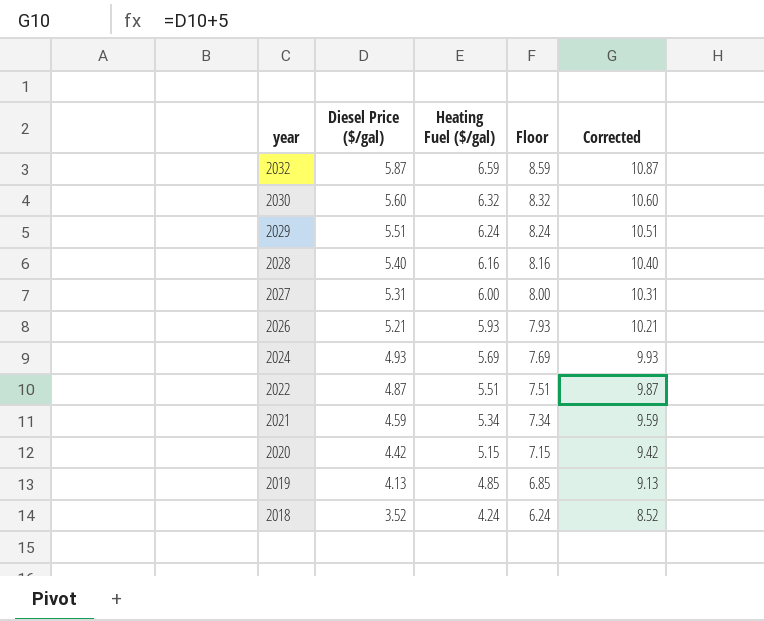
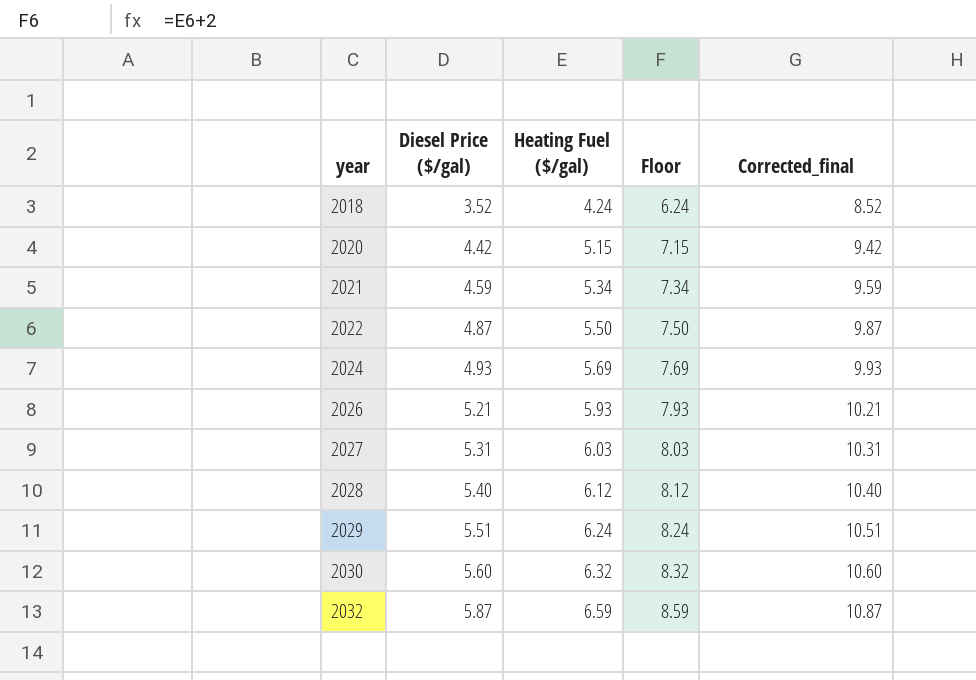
row order: year descending -> year ascending
column name: Corrected -> Corrected_final
row 2019: 4.13 | 4.85 | 6.85 | 9.13 -> none
2022 | Heating Fuel ($/gal): 5.51 -> 5.50
2022 | Floor: 7.51 -> 7.50
2027 | Heating Fuel ($/gal): 6.00 -> 6.03
2027 | Floor: 8.00 -> 8.03
2028 | Heating Fuel ($/gal): 6.16 -> 6.12
2028 | Floor: 8.16 -> 8.12

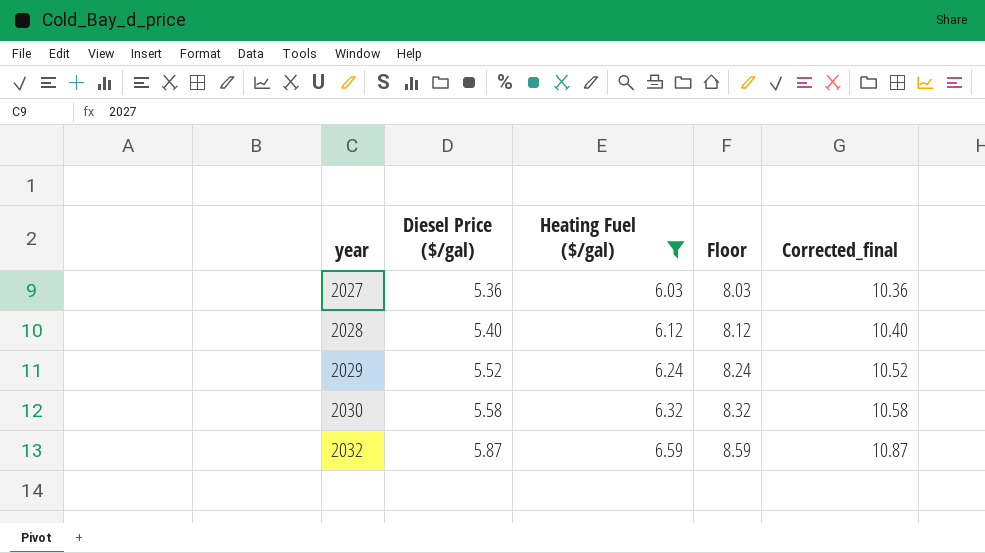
filter: none -> Heating Fuel ($/gal) >= 6.03
2027 | Diesel Price ($/gal): 5.31 -> 5.36
2027 | Corrected_final: 10.31 -> 10.36
2029 | Diesel Price ($/gal): 5.51 -> 5.52
2029 | Corrected_final: 10.51 -> 10.52
2030 | Diesel Price ($/gal): 5.60 -> 5.58
2030 | Corrected_final: 10.60 -> 10.58

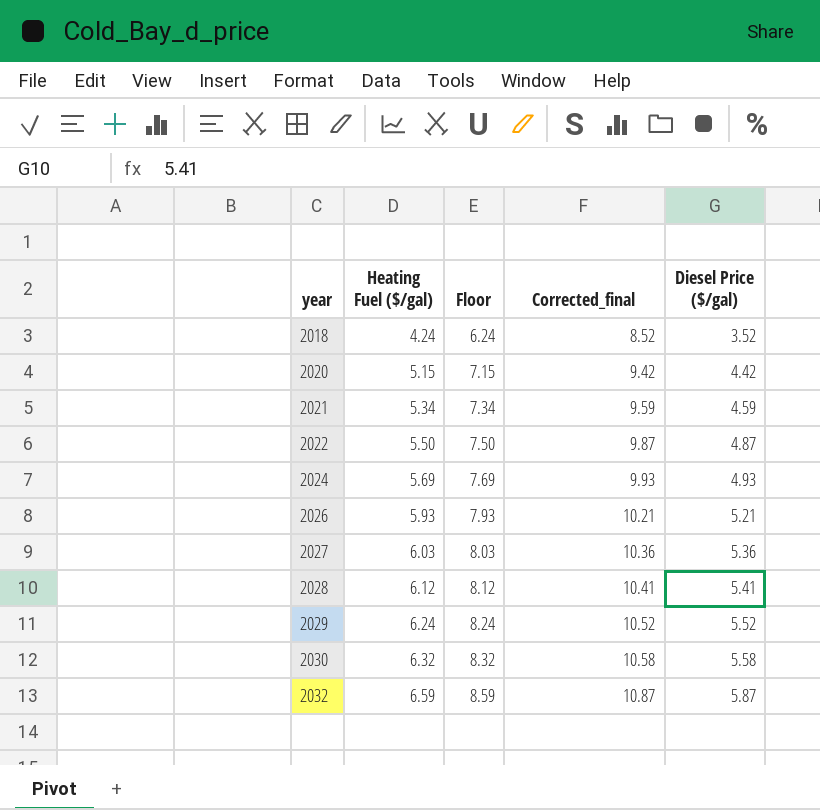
filter: Heating Fuel ($/gal) >= 6.03 -> none
column Diesel Price ($/gal) | position: 2 -> 5
2028 | Corrected_final: 10.40 -> 10.41
2028 | Diesel Price ($/gal): 5.40 -> 5.41

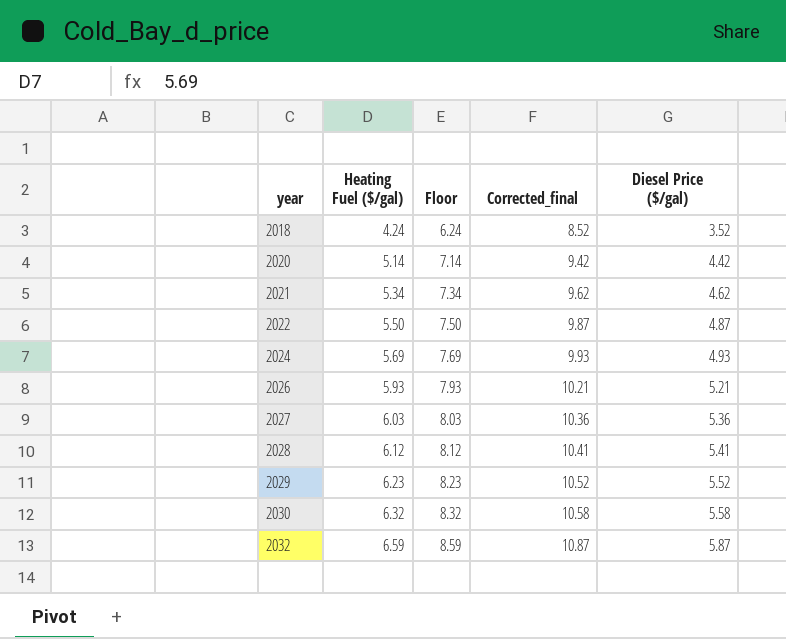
2020 | Heating Fuel ($/gal): 5.15 -> 5.14
2020 | Floor: 7.15 -> 7.14
2021 | Corrected_final: 9.59 -> 9.62
2021 | Diesel Price ($/gal): 4.59 -> 4.62
2029 | Heating Fuel ($/gal): 6.24 -> 6.23
2029 | Floor: 8.24 -> 8.23

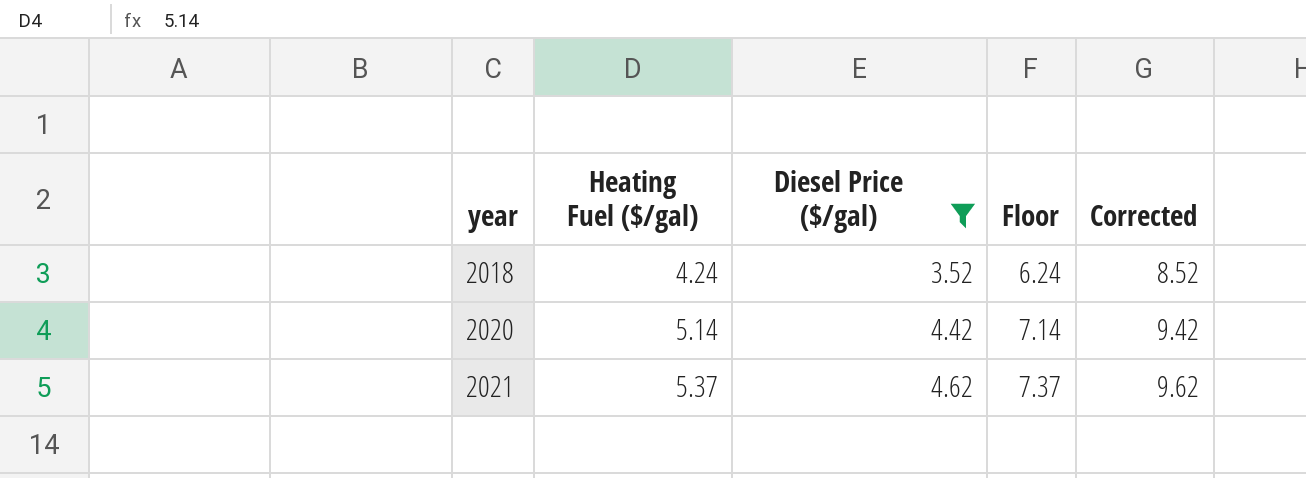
filter: none -> Diesel Price ($/gal) <= 4.62
column Diesel Price ($/gal) | position: 5 -> 3
column name: Corrected_final -> Corrected
2021 | Heating Fuel ($/gal): 5.34 -> 5.37
2021 | Floor: 7.34 -> 7.37

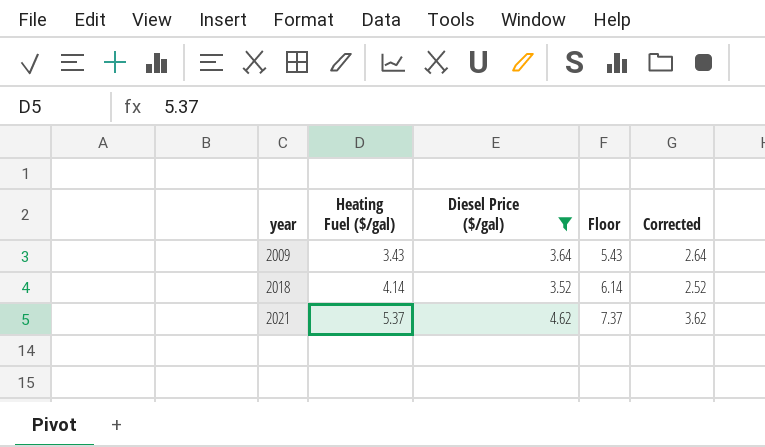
column Corrected | formula: [Diesel Price ($/gal)] + 5 -> [Diesel Price ($/gal)] - 1
row 2020: 5.14 | 4.42 | 7.14 | 9.42 -> none
row 2009: none -> 3.43 | 3.64 | 5.43 | 2.64
2018 | Heating Fuel ($/gal): 4.24 -> 4.14
2018 | Floor: 6.24 -> 6.14

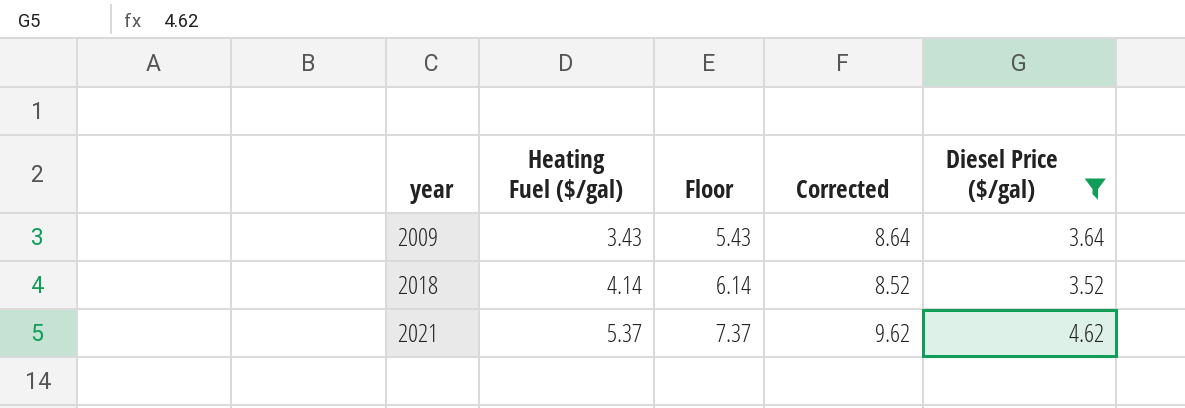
column Corrected | formula: [Diesel Price ($/gal)] - 1 -> [Diesel Price ($/gal)] + 5
column Diesel Price ($/gal) | position: 3 -> 5

